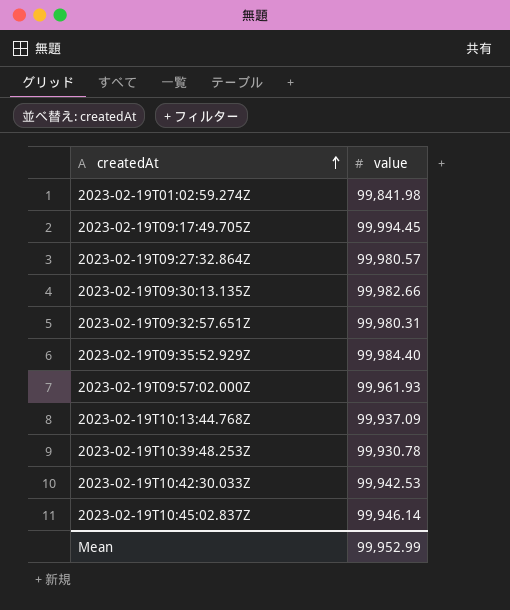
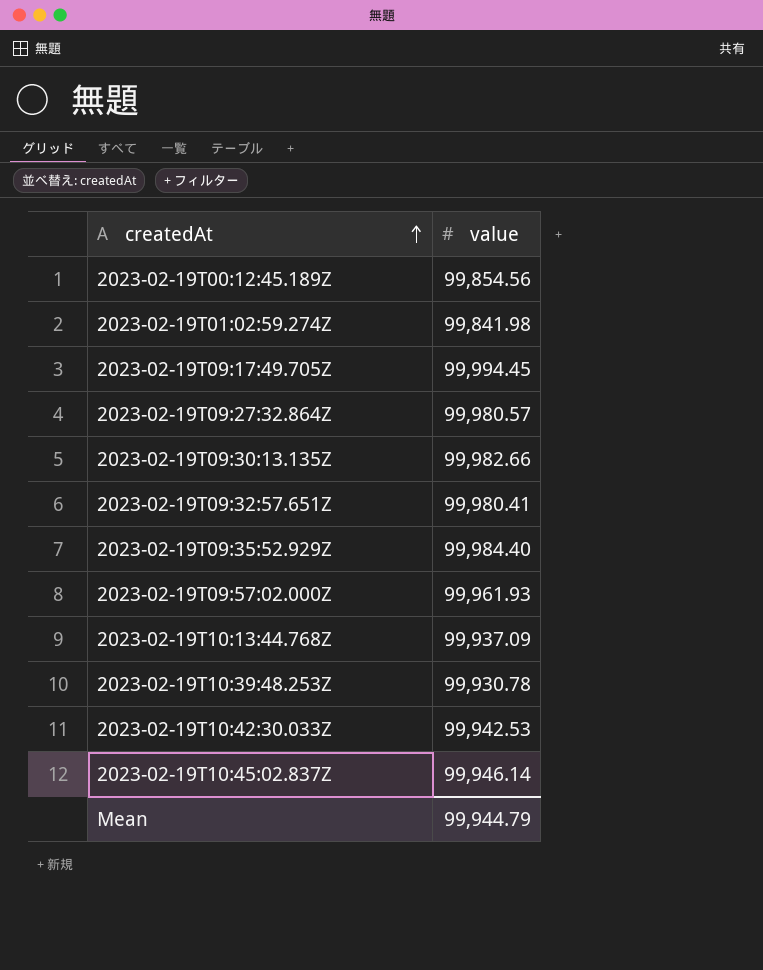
row 2023-02-19T00:12:45.189Z: none -> 99,854.56
2023-02-19T09:32:57.651Z | value: 99,980.31 -> 99,980.41
Mean | value: 99,952.99 -> 99,944.79

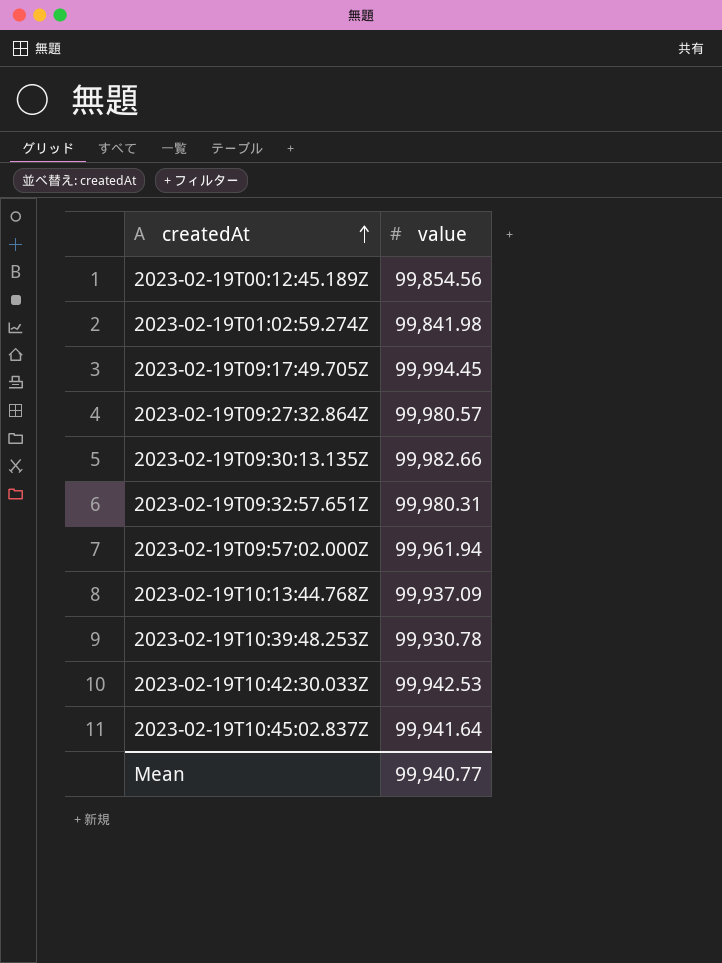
row 2023-02-19T09:35:52.929Z: 99,984.40 -> none
2023-02-19T09:32:57.651Z | value: 99,980.41 -> 99,980.31
2023-02-19T09:57:02.000Z | value: 99,961.93 -> 99,961.94
2023-02-19T10:45:02.837Z | value: 99,946.14 -> 99,941.64
Mean | value: 99,944.79 -> 99,940.77

